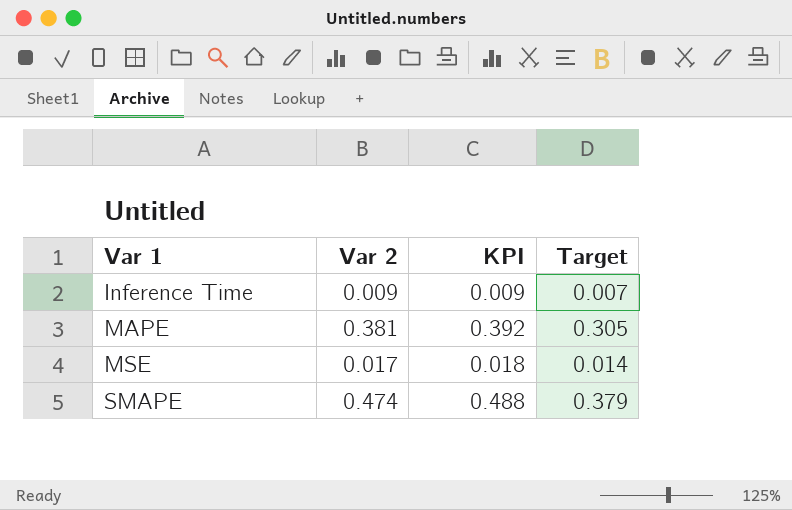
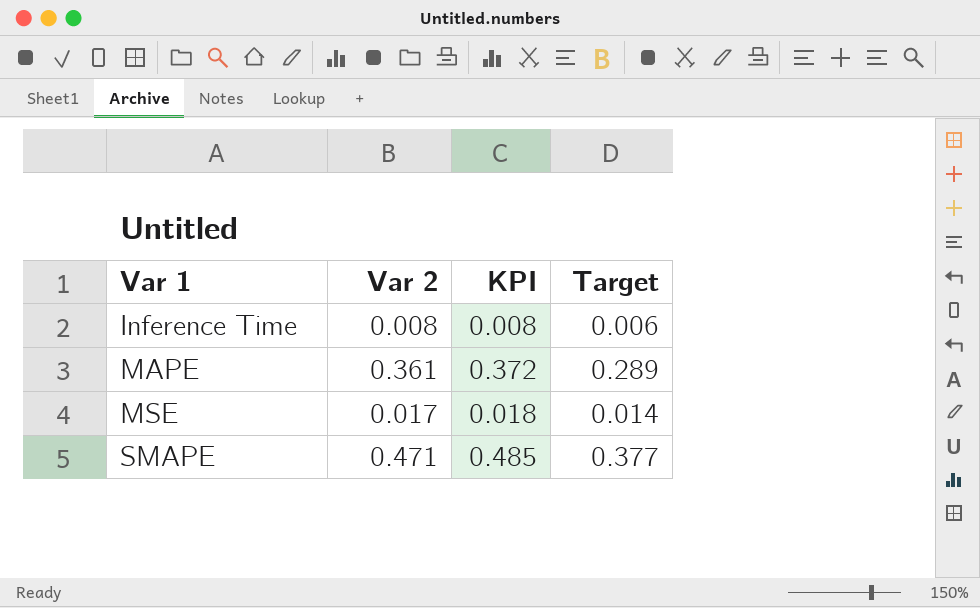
Inference Time | Var 2: 0.009 -> 0.008
Inference Time | KPI: 0.009 -> 0.008
Inference Time | Target: 0.007 -> 0.006
MAPE | Var 2: 0.381 -> 0.361
MAPE | KPI: 0.392 -> 0.372
MAPE | Target: 0.305 -> 0.289
SMAPE | Var 2: 0.474 -> 0.471
SMAPE | KPI: 0.488 -> 0.485
SMAPE | Target: 0.379 -> 0.377

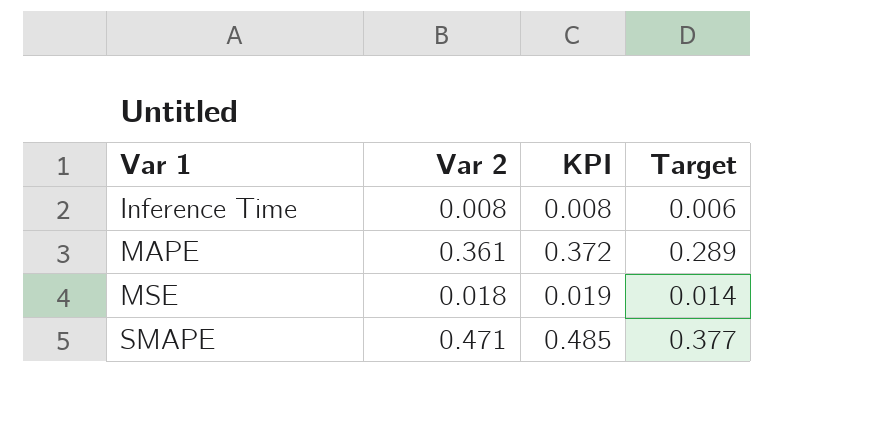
MSE | Var 2: 0.017 -> 0.018
MSE | KPI: 0.018 -> 0.019

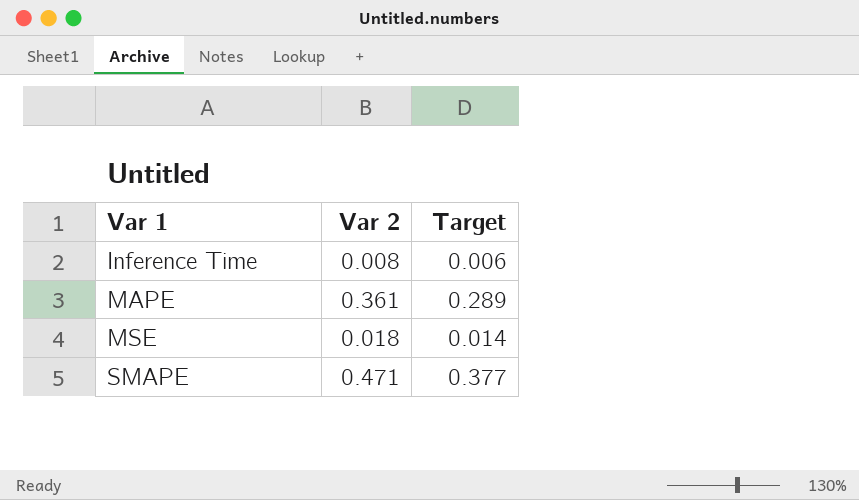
column KPI | formula: [Var 2] * 1.03 -> none

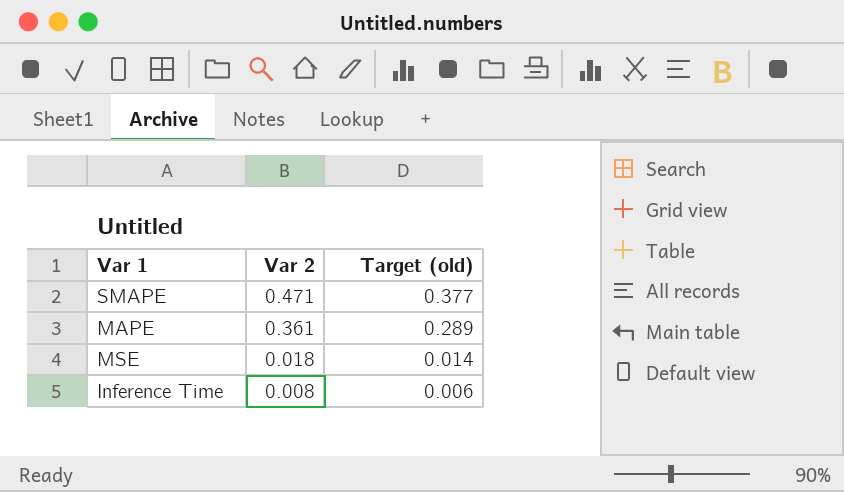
row order: Var 1 ascending -> Var 2 descending
column name: Target -> Target (old)

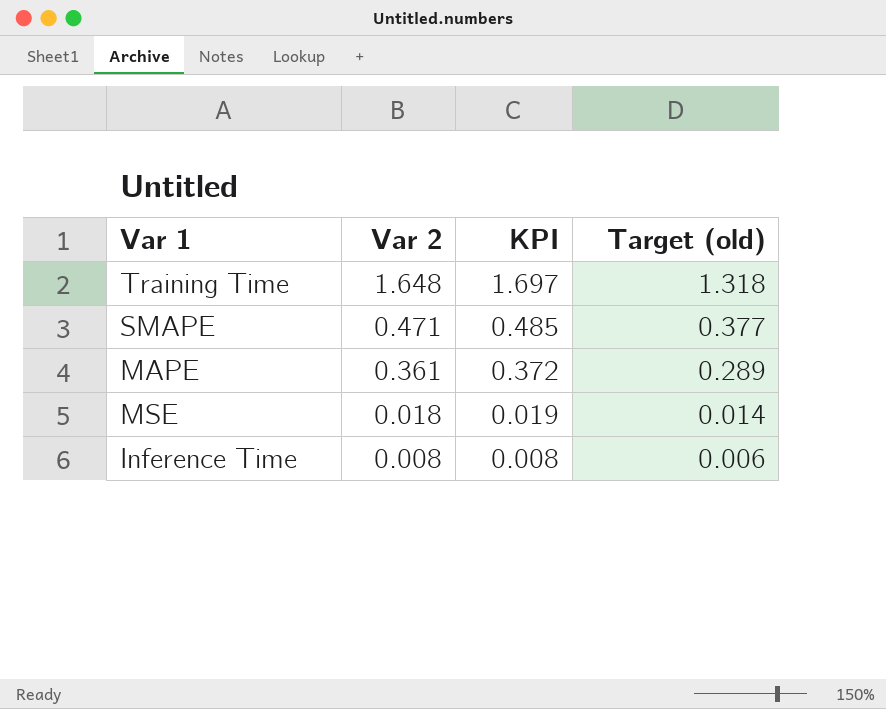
column KPI | formula: none -> [Var 2] * 1.03
row Training Time: none -> 1.648 | 1.697 | 1.318

